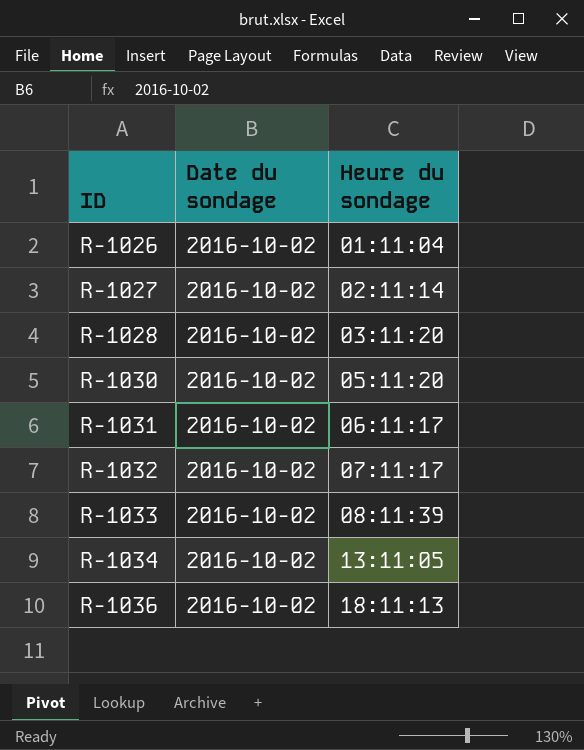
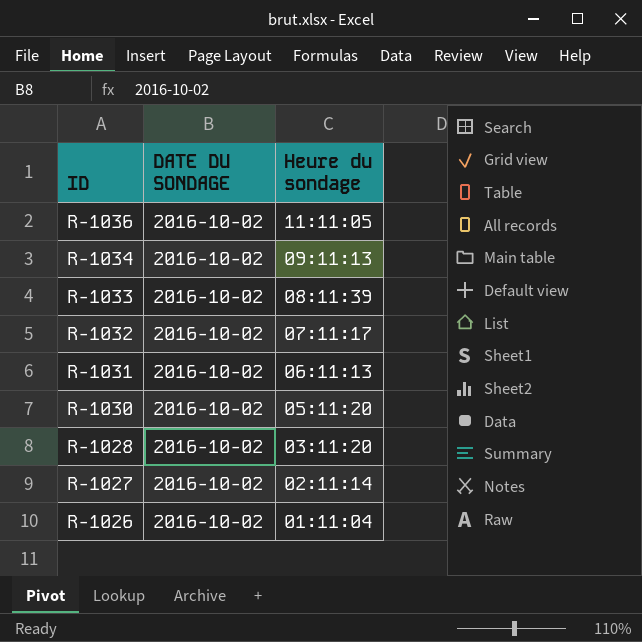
row order: ID ascending -> ID descending
column name: Date du sondage -> DATE DU SONDAGE
R-1036 | Heure du sondage: 18:11:13 -> 11:11:05
R-1034 | Heure du sondage: 13:11:05 -> 09:11:13
R-1031 | Heure du sondage: 06:11:17 -> 06:11:13

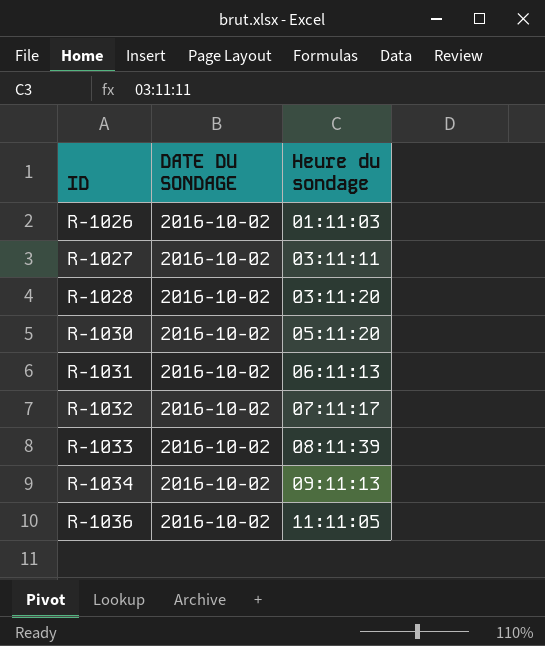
row order: ID descending -> ID ascending
R-1026 | Heure du sondage: 01:11:04 -> 01:11:03
R-1027 | Heure du sondage: 02:11:14 -> 03:11:11

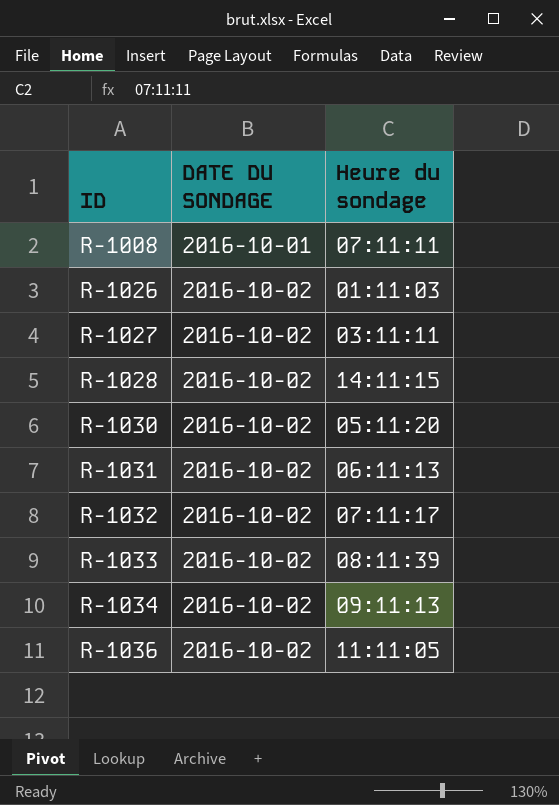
row R-1008: none -> 2016-10-01 | 07:11:11
R-1028 | Heure du sondage: 03:11:20 -> 14:11:15

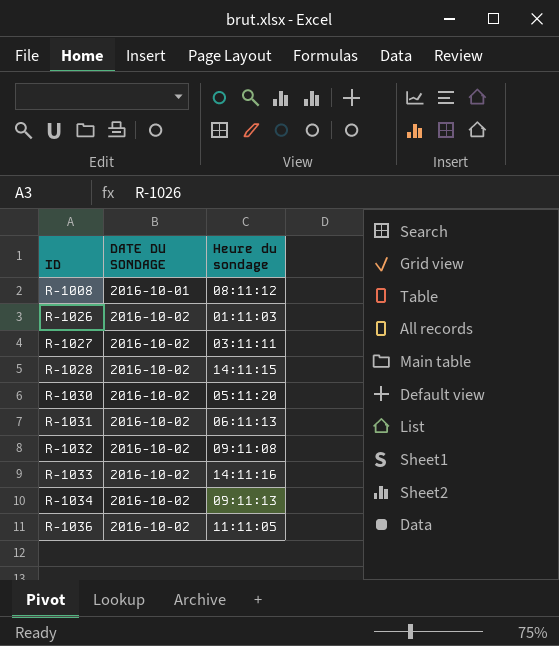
R-1008 | Heure du sondage: 07:11:11 -> 08:11:12
R-1032 | Heure du sondage: 07:11:17 -> 09:11:08
R-1033 | Heure du sondage: 08:11:39 -> 14:11:16

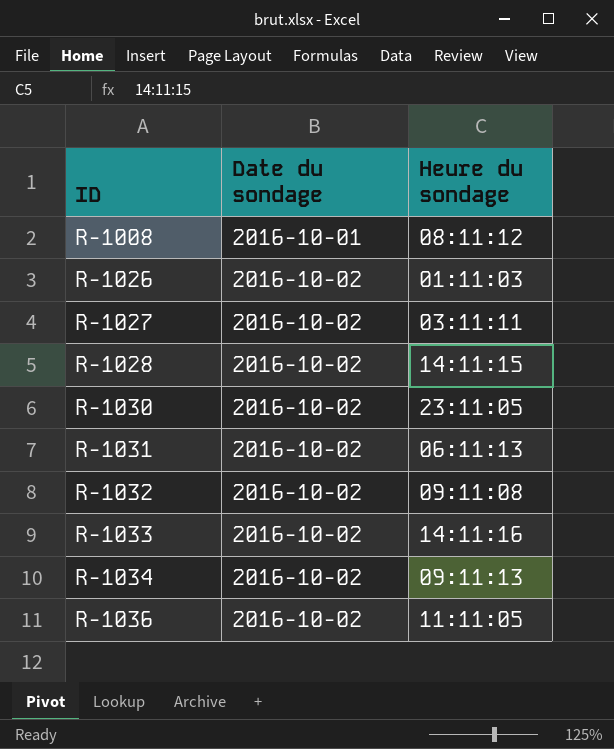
column name: DATE DU SONDAGE -> Date du sondage
R-1030 | Heure du sondage: 05:11:20 -> 23:11:05

